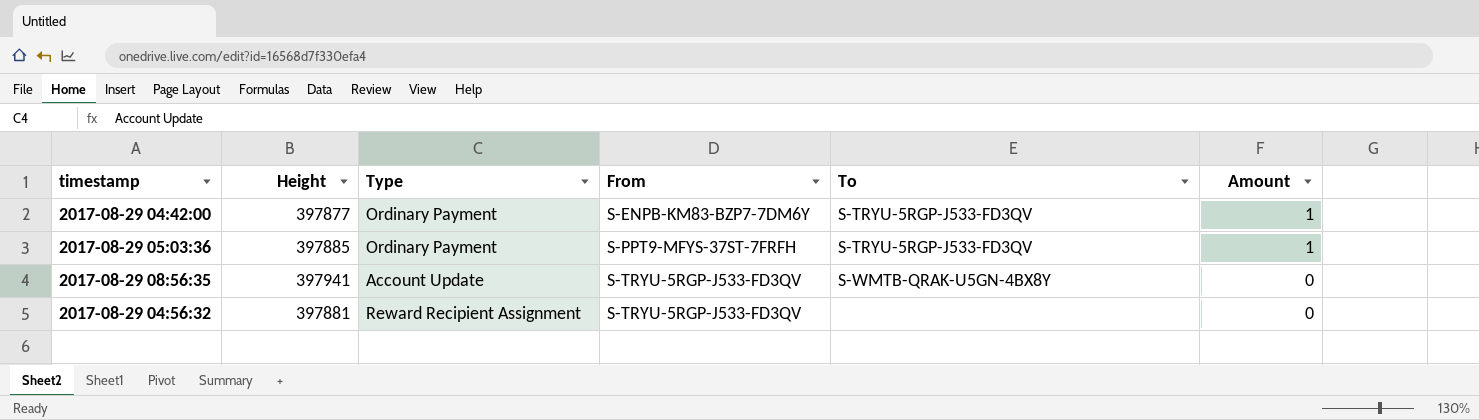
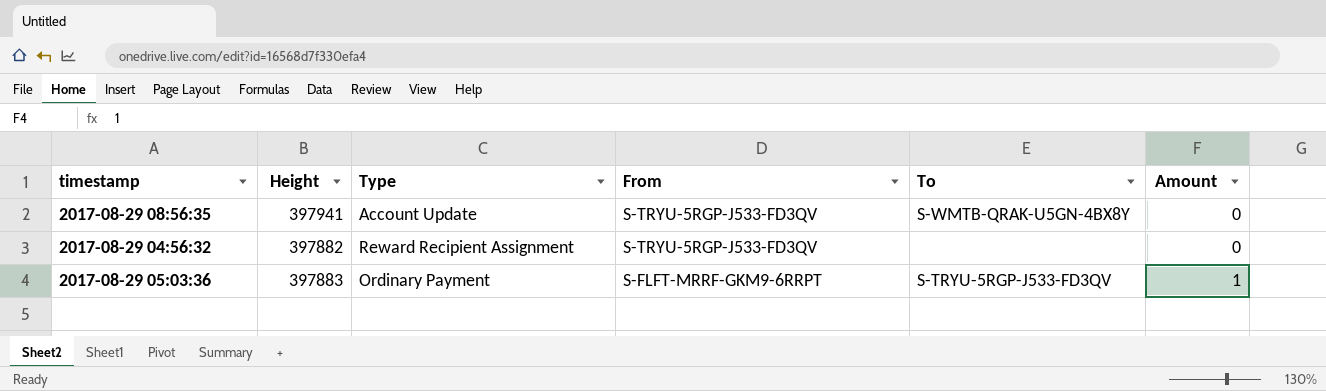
row order: From ascending -> From descending
row 2017-08-29 04:42:00: 397877 | Ordinary Payment | S-ENPB-KM83-BZP7-7DM6Y | S-TRYU-5RGP-J533-FD3QV | 1 -> none
2017-08-29 04:56:32 | Height: 397881 -> 397882
2017-08-29 05:03:36 | Height: 397885 -> 397883
2017-08-29 05:03:36 | From: S-PPT9-MFYS-37ST-7FRFH -> S-FLFT-MRRF-GKM9-6RRPT

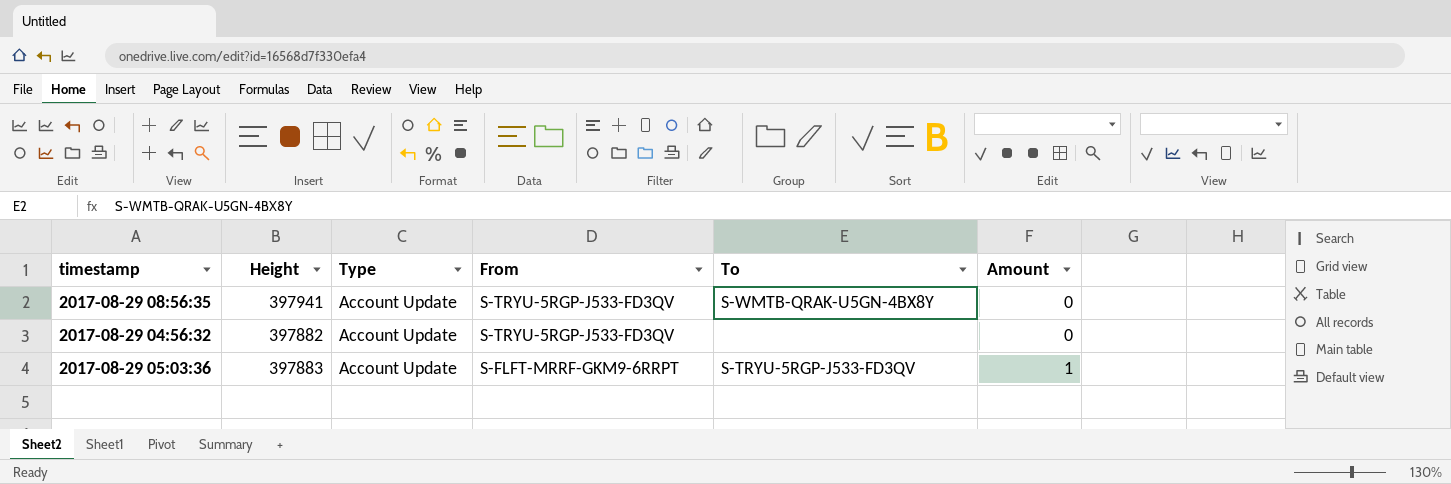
2017-08-29 04:56:32 | Type: Reward Recipient Assignment -> Account Update
2017-08-29 05:03:36 | Type: Ordinary Payment -> Account Update

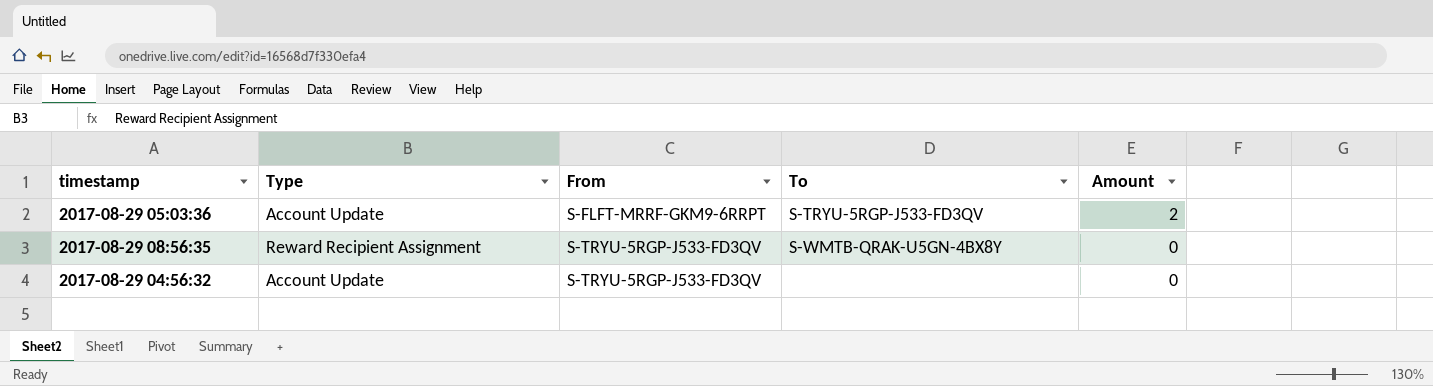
row order: From descending -> From ascending
column Height | position: 2 -> none
2017-08-29 05:03:36 | Amount: 1 -> 2
2017-08-29 08:56:35 | Type: Account Update -> Reward Recipient Assignment

